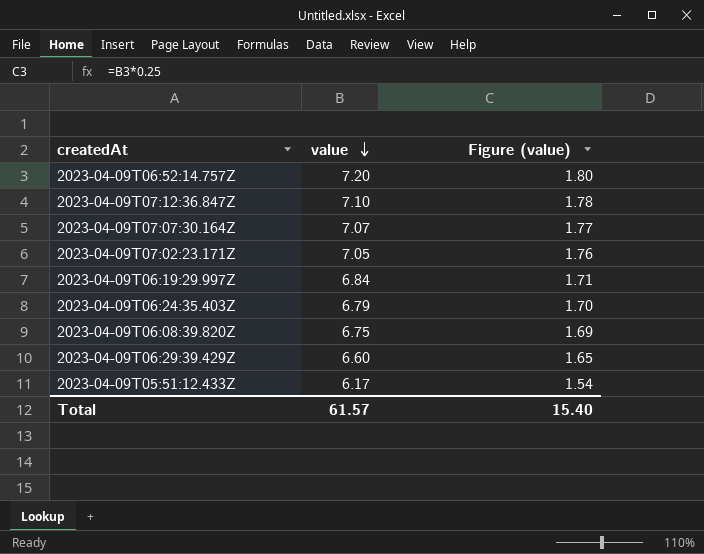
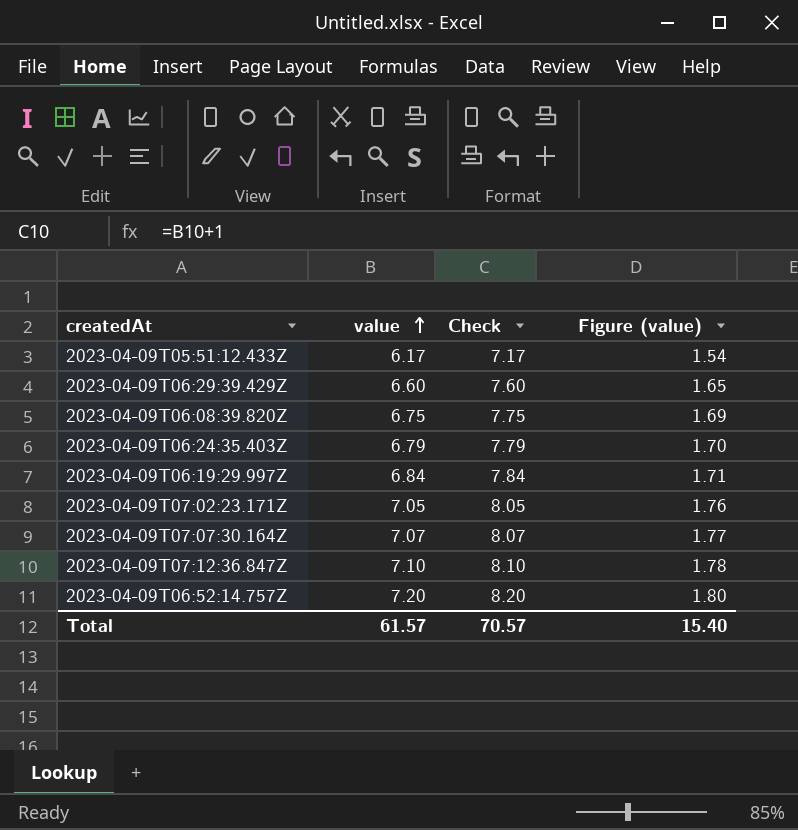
row order: value descending -> value ascending
column Check | formula: none -> [value] + 1

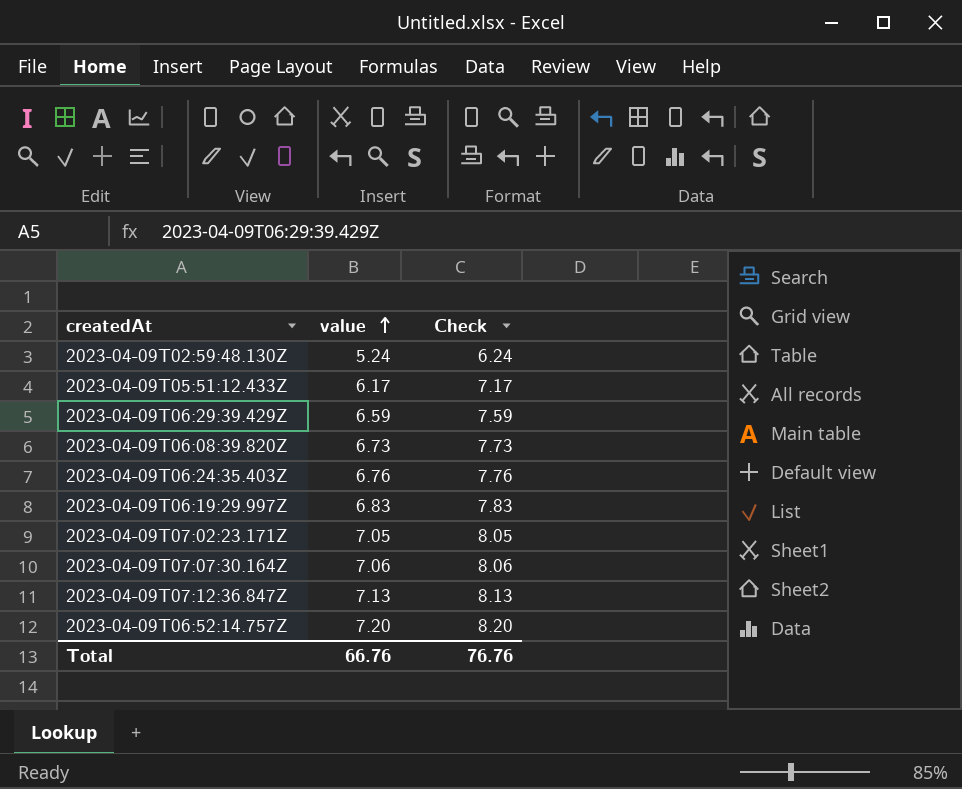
column Figure (value) | formula: [value] * 0.25 -> none
row 2023-04-09T02:59:48.130Z: none -> 5.24 | 6.24
2023-04-09T06:29:39.429Z | value: 6.60 -> 6.59
2023-04-09T06:29:39.429Z | Check: 7.60 -> 7.59
2023-04-09T06:08:39.820Z | value: 6.75 -> 6.73
2023-04-09T06:08:39.820Z | Check: 7.75 -> 7.73
2023-04-09T06:24:35.403Z | value: 6.79 -> 6.76
2023-04-09T06:24:35.403Z | Check: 7.79 -> 7.76
2023-04-09T06:19:29.997Z | value: 6.84 -> 6.83
2023-04-09T06:19:29.997Z | Check: 7.84 -> 7.83
2023-04-09T07:07:30.164Z | value: 7.07 -> 7.06
2023-04-09T07:07:30.164Z | Check: 8.07 -> 8.06
2023-04-09T07:12:36.847Z | value: 7.10 -> 7.13
2023-04-09T07:12:36.847Z | Check: 8.10 -> 8.13
Total | value: 61.57 -> 66.76
Total | Check: 70.57 -> 76.76

